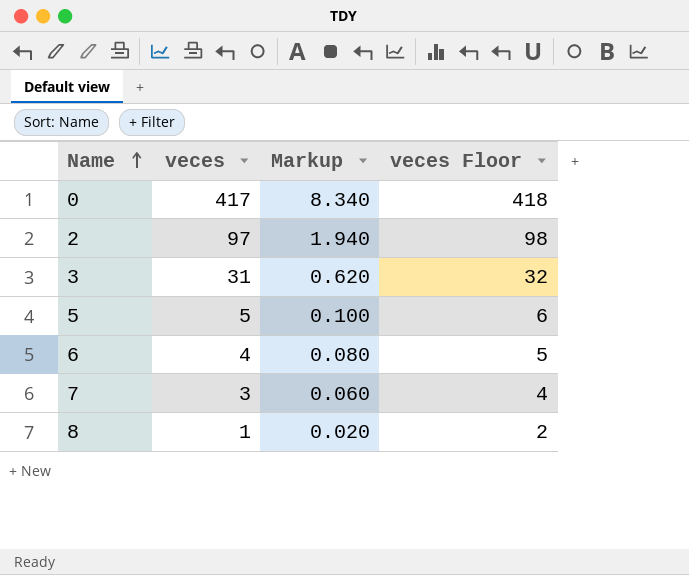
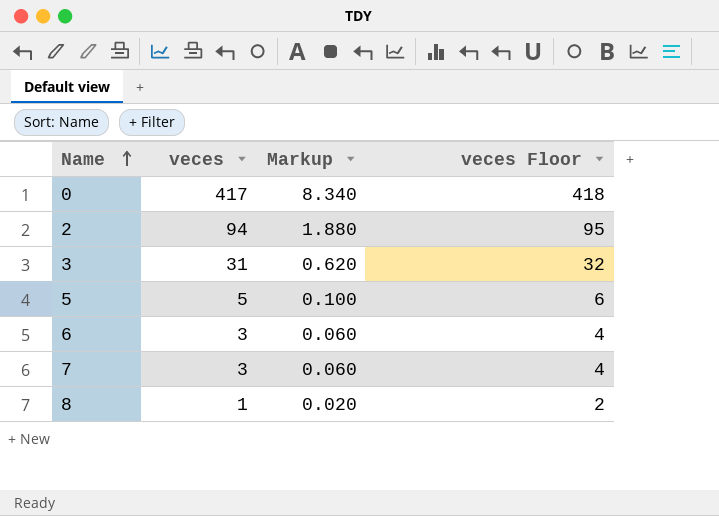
2 | veces: 97 -> 94
2 | Markup: 1.940 -> 1.880
2 | veces Floor: 98 -> 95
6 | veces: 4 -> 3
6 | Markup: 0.080 -> 0.060
6 | veces Floor: 5 -> 4

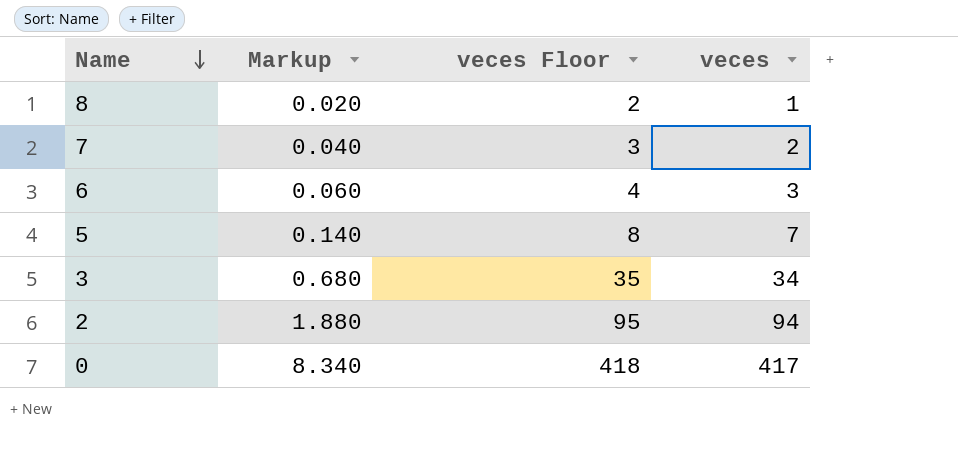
row order: Name ascending -> Name descending
column veces | position: 2 -> 4
7 | Markup: 0.060 -> 0.040
7 | veces Floor: 4 -> 3
7 | veces: 3 -> 2
5 | Markup: 0.100 -> 0.140
5 | veces Floor: 6 -> 8
5 | veces: 5 -> 7
3 | Markup: 0.620 -> 0.680
3 | veces Floor: 32 -> 35
3 | veces: 31 -> 34

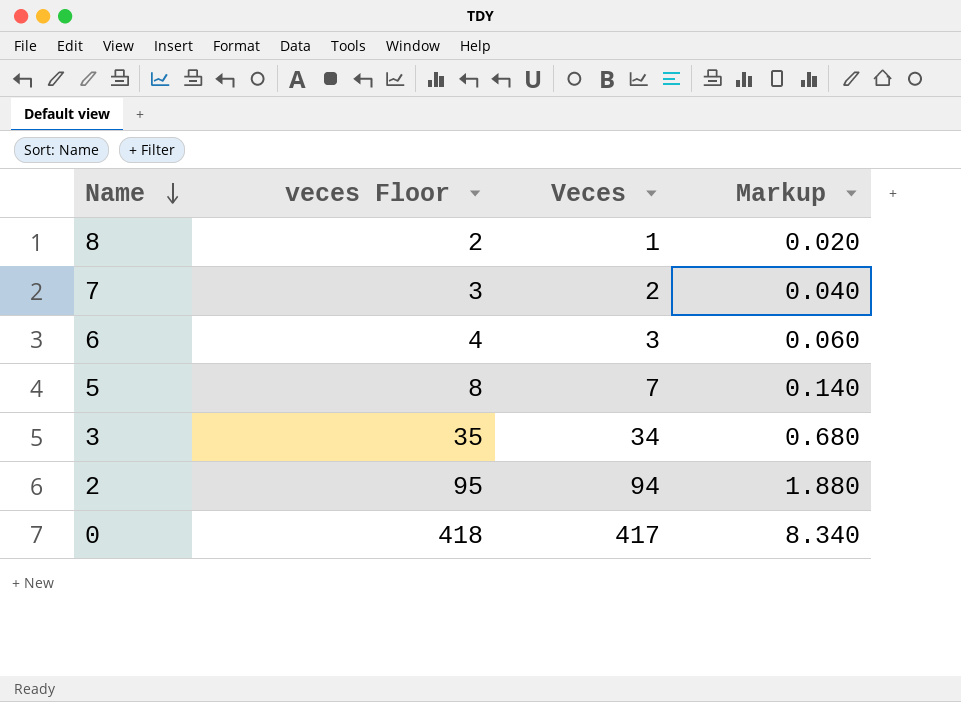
column name: veces -> Veces
column Markup | position: 2 -> 4

